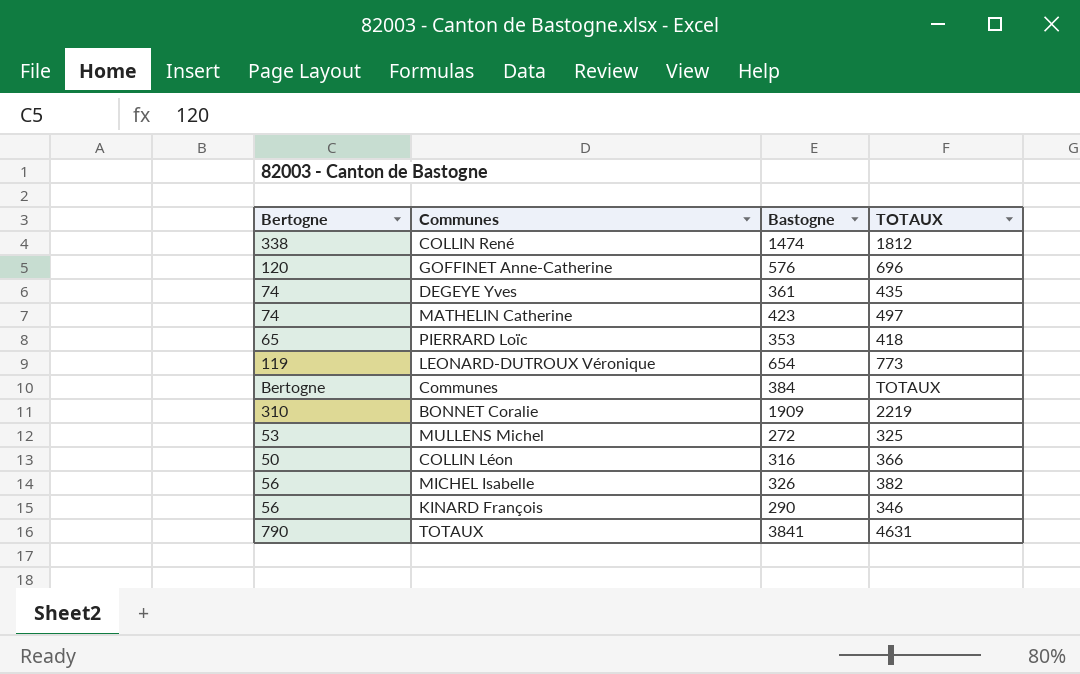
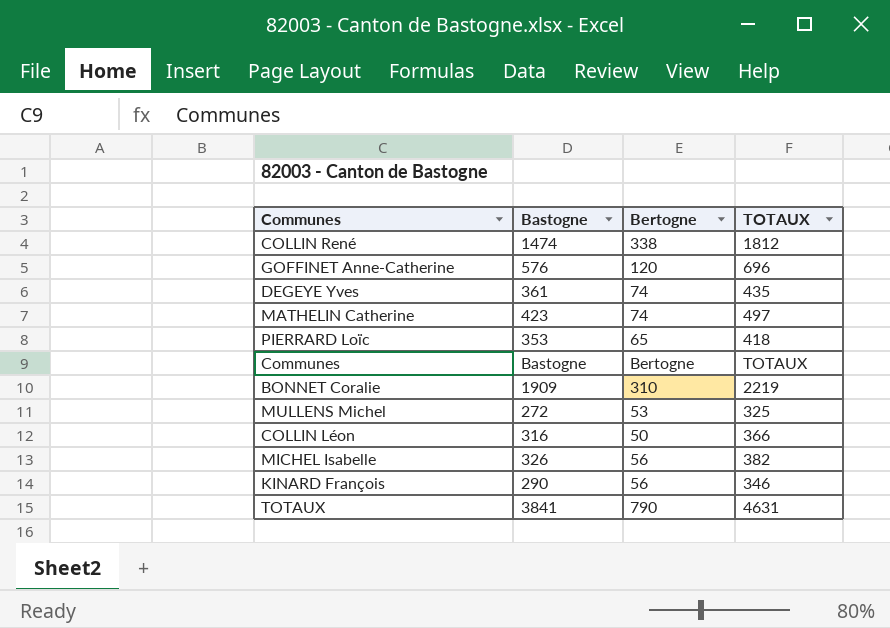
column Bertogne | position: 1 -> 3
row LEONARD-DUTROUX Véronique: 119 | 654 | 773 -> none
Communes | Bastogne: 384 -> Bastogne

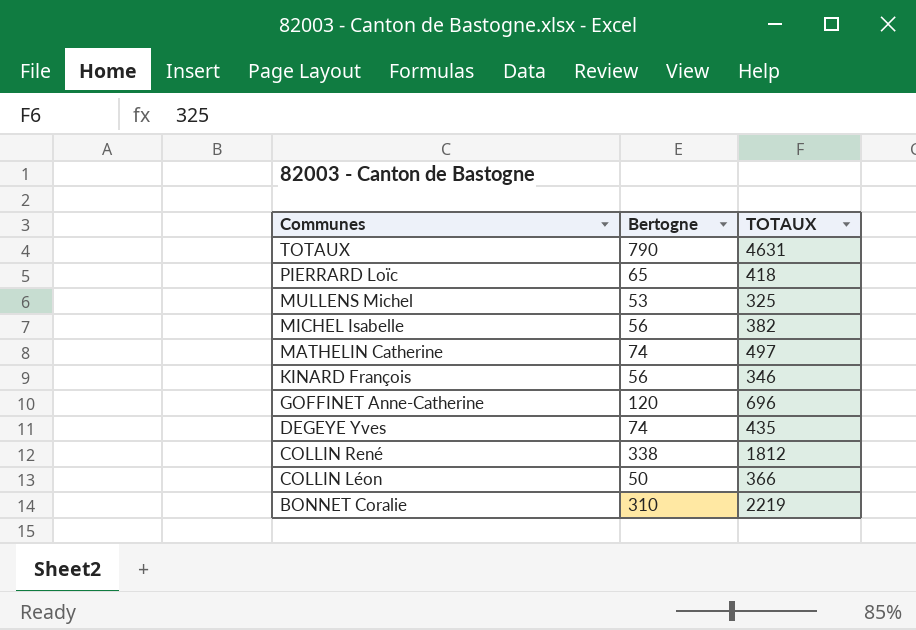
row order: none -> Communes descending
column Bastogne | position: 2 -> none
row Communes: Bastogne | Bertogne | TOTAUX -> none

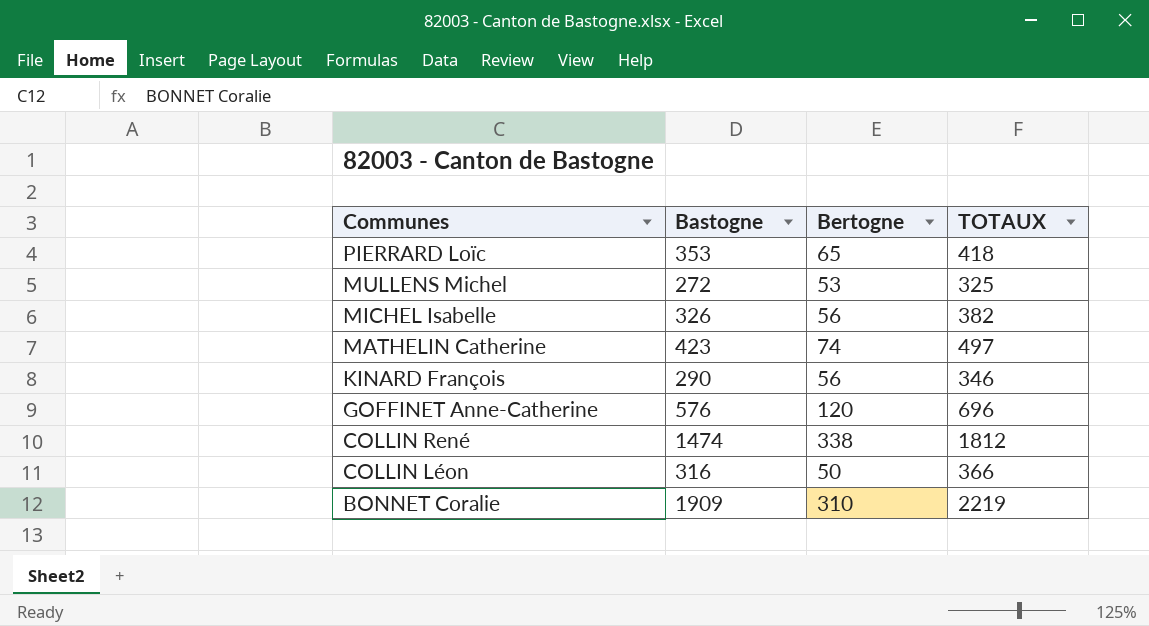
column Bastogne | position: none -> 2
row TOTAUX: 790 | 4631 -> none
row DEGEYE Yves: 74 | 435 -> none

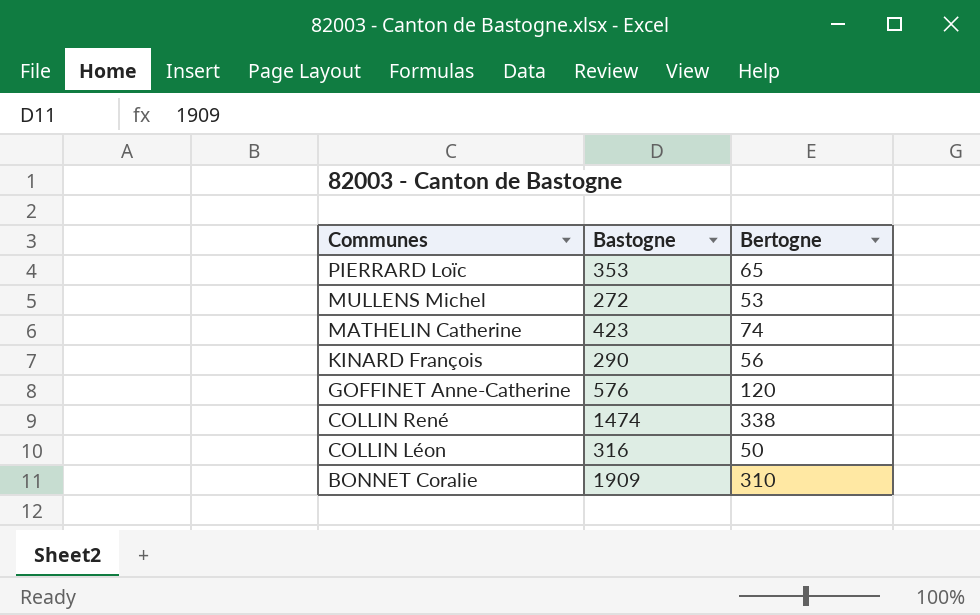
column TOTAUX | position: 4 -> none
row MICHEL Isabelle: 326 | 56 | 382 -> none

